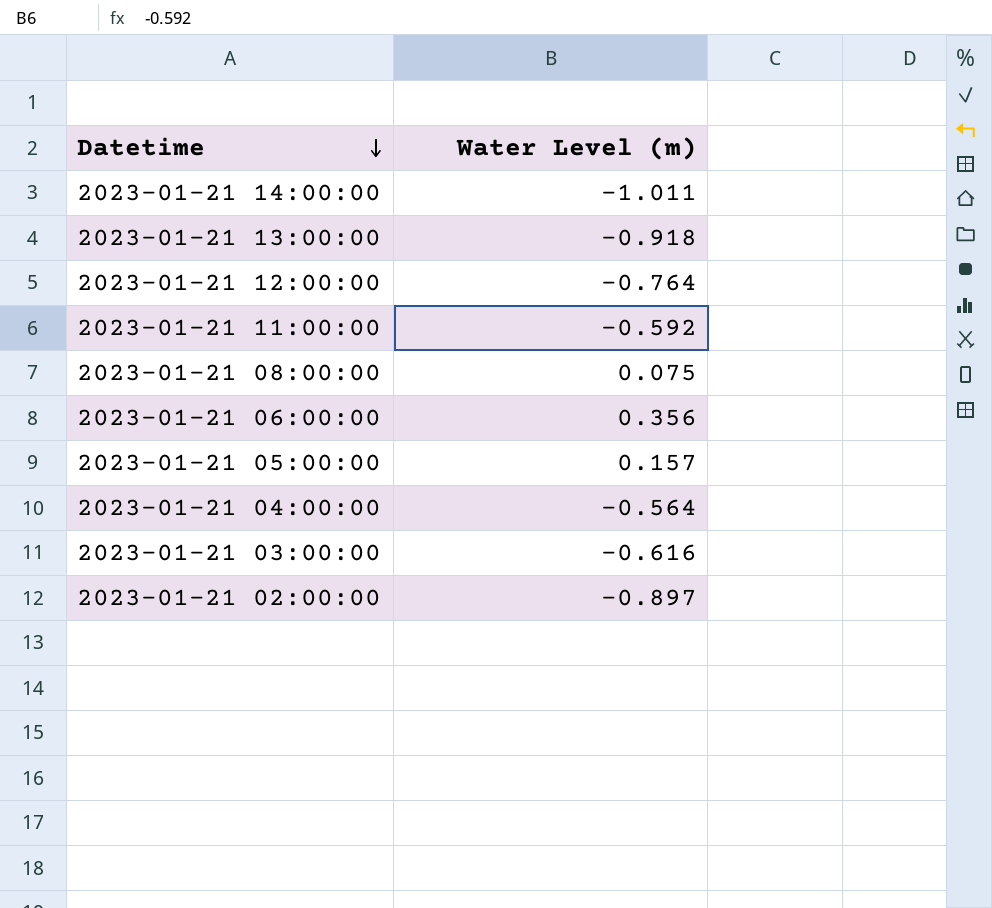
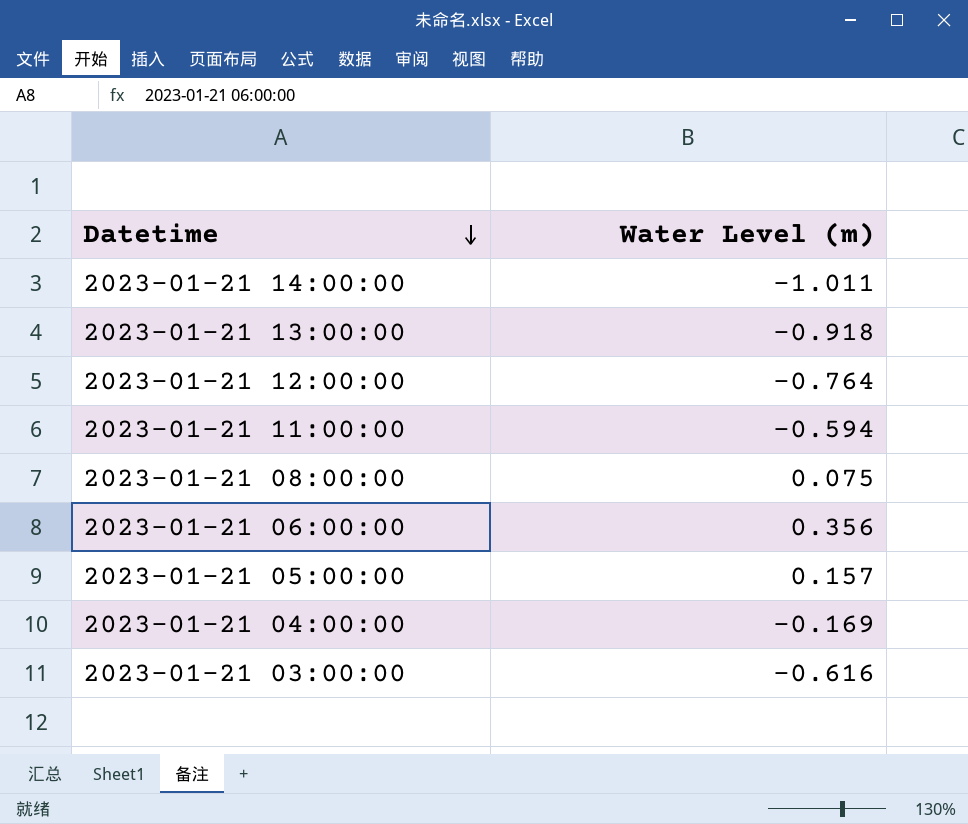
row 2023-01-21 02:00:00: -0.897 -> none
2023-01-21 11:00:00 | Water Level (m): -0.592 -> -0.594
2023-01-21 04:00:00 | Water Level (m): -0.564 -> -0.169

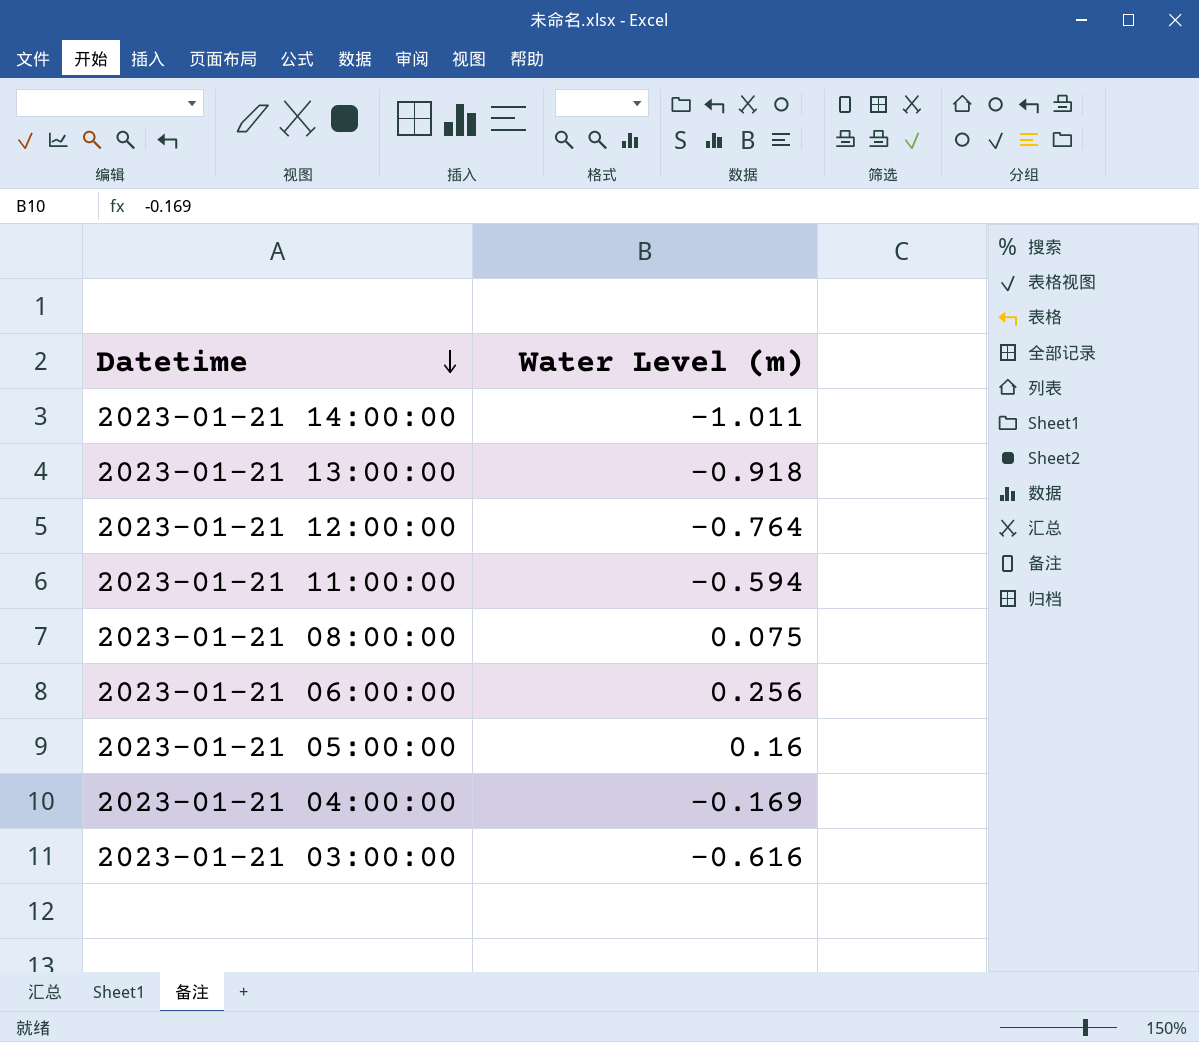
2023-01-21 06:00:00 | Water Level (m): 0.356 -> 0.256
2023-01-21 05:00:00 | Water Level (m): 0.157 -> 0.16

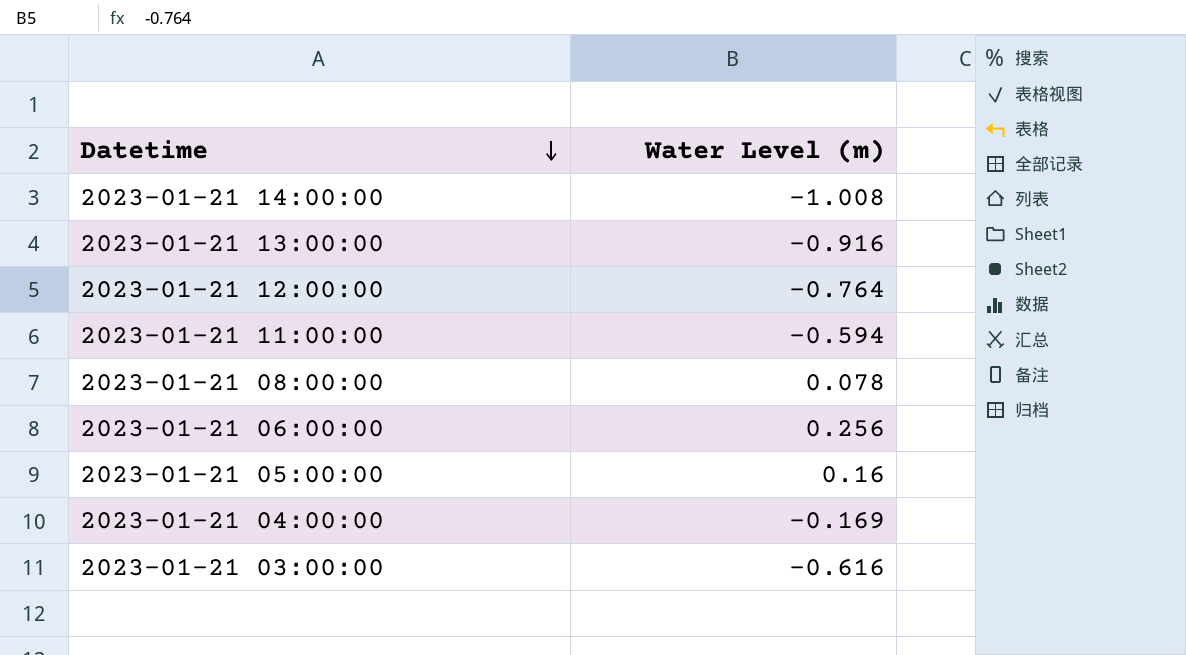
2023-01-21 14:00:00 | Water Level (m): -1.011 -> -1.008
2023-01-21 13:00:00 | Water Level (m): -0.918 -> -0.916
2023-01-21 08:00:00 | Water Level (m): 0.075 -> 0.078

